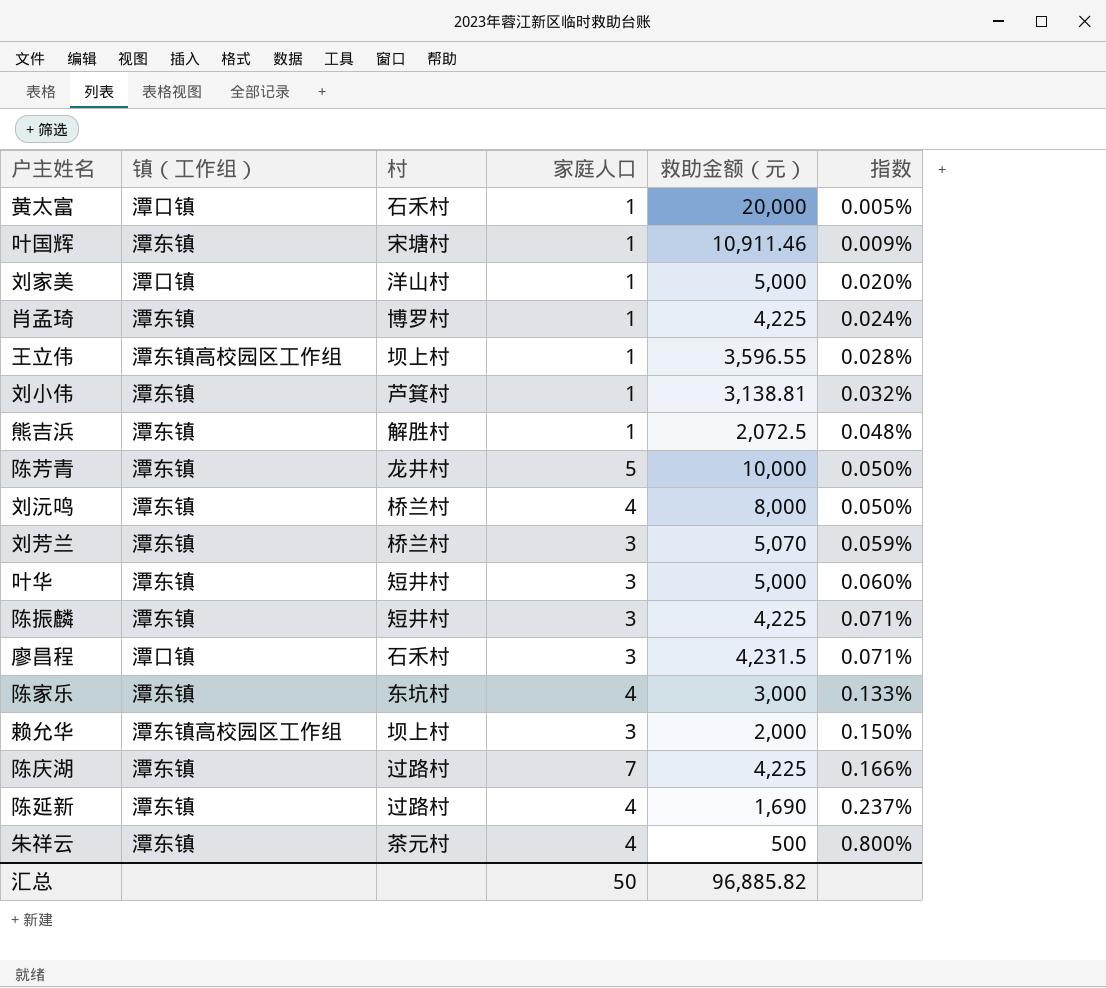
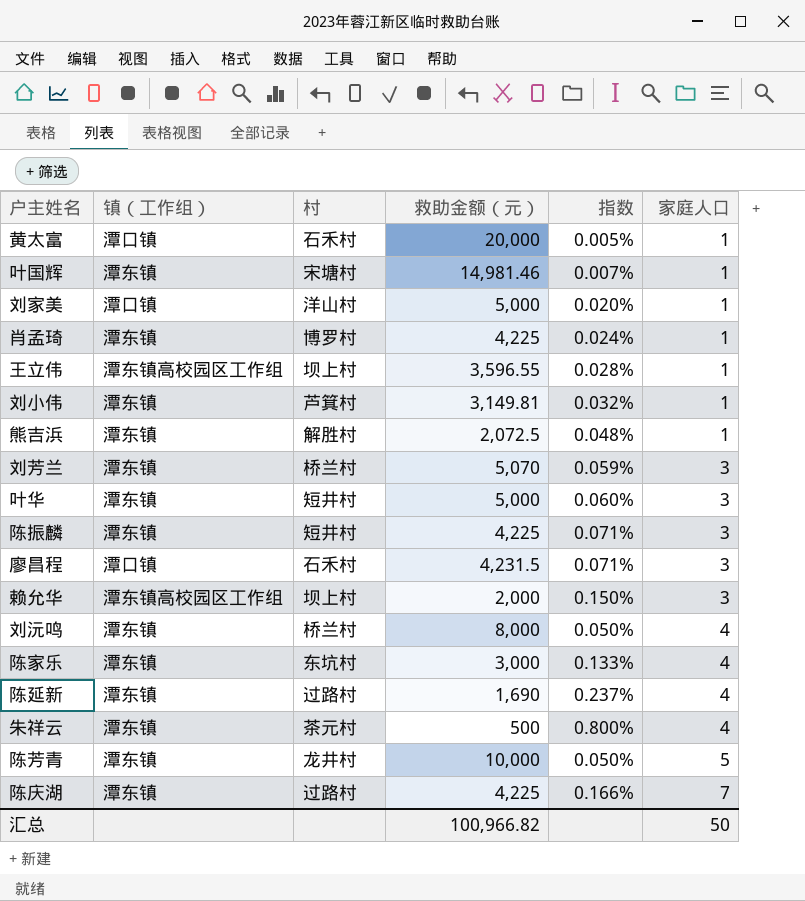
row order: 指数 ascending -> 家庭人口 ascending
column 家庭人口 | position: 4 -> 6
叶国辉 | 救助金额（元）: 10,911.46 -> 14,981.46
叶国辉 | 指数: 0.009% -> 0.007%
刘小伟 | 救助金额（元）: 3,138.81 -> 3,149.81
汇总 | 救助金额（元）: 96,885.82 -> 100,966.82

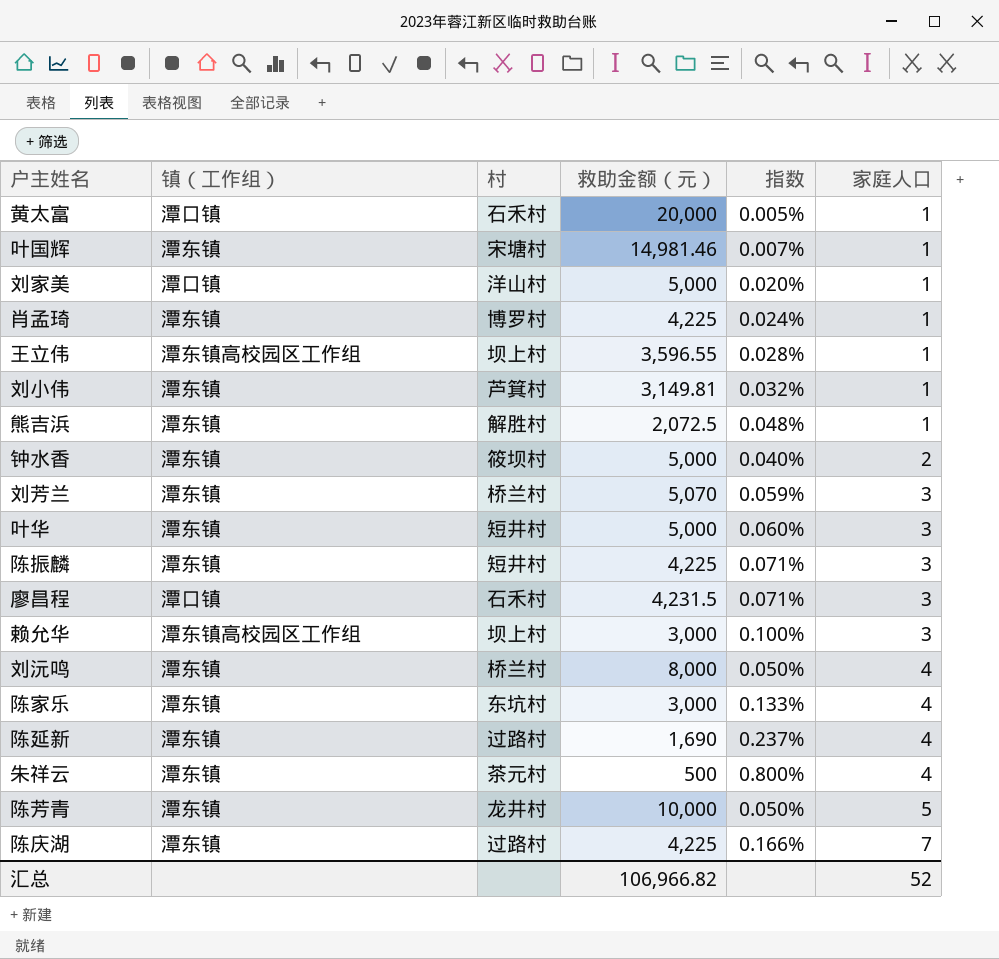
row 钟水香: none -> 潭东镇 | 筱坝村 | 5,000 | 0.040% | 2
赖允华 | 救助金额（元）: 2,000 -> 3,000
赖允华 | 指数: 0.150% -> 0.100%
汇总 | 救助金额（元）: 100,966.82 -> 106,966.82
汇总 | 家庭人口: 50 -> 52

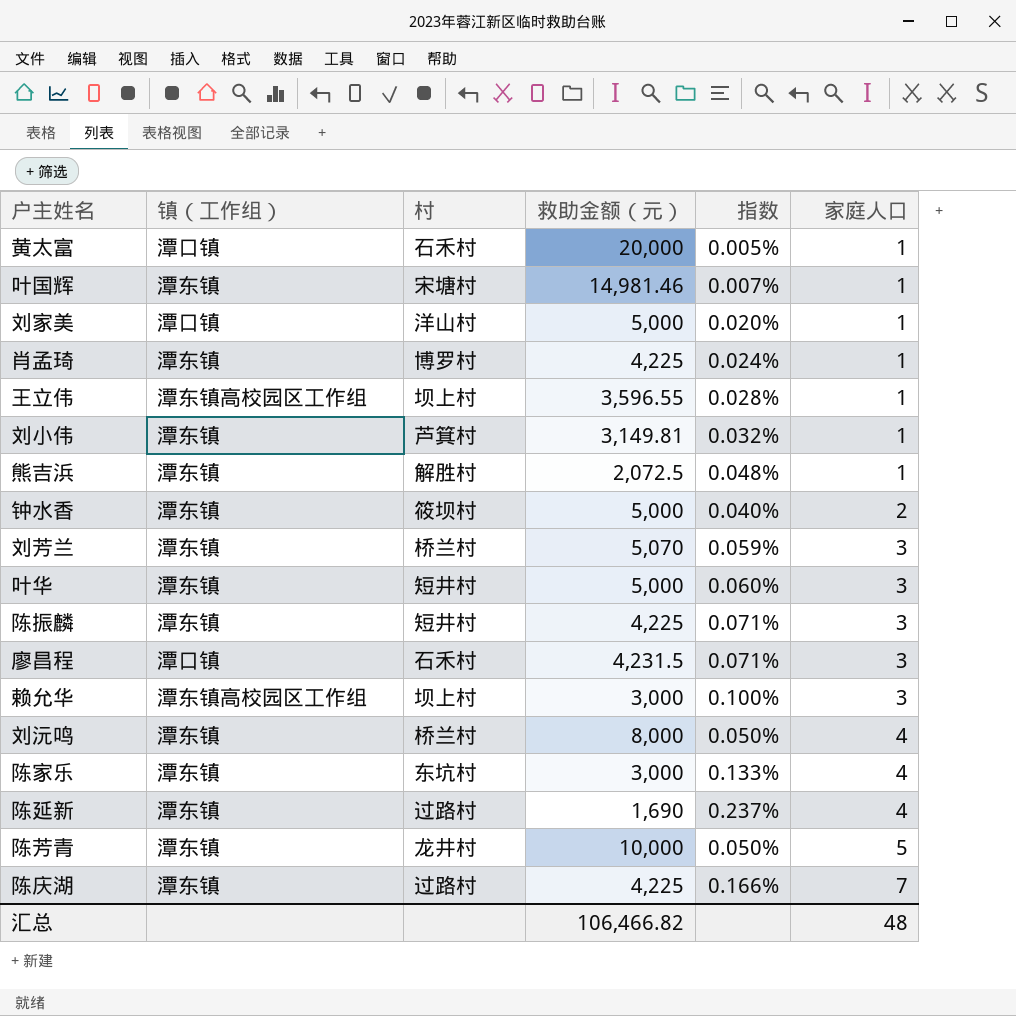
row 朱祥云: 潭东镇 | 茶元村 | 500 | 0.800% | 4 -> none
汇总 | 救助金额（元）: 106,966.82 -> 106,466.82
汇总 | 家庭人口: 52 -> 48

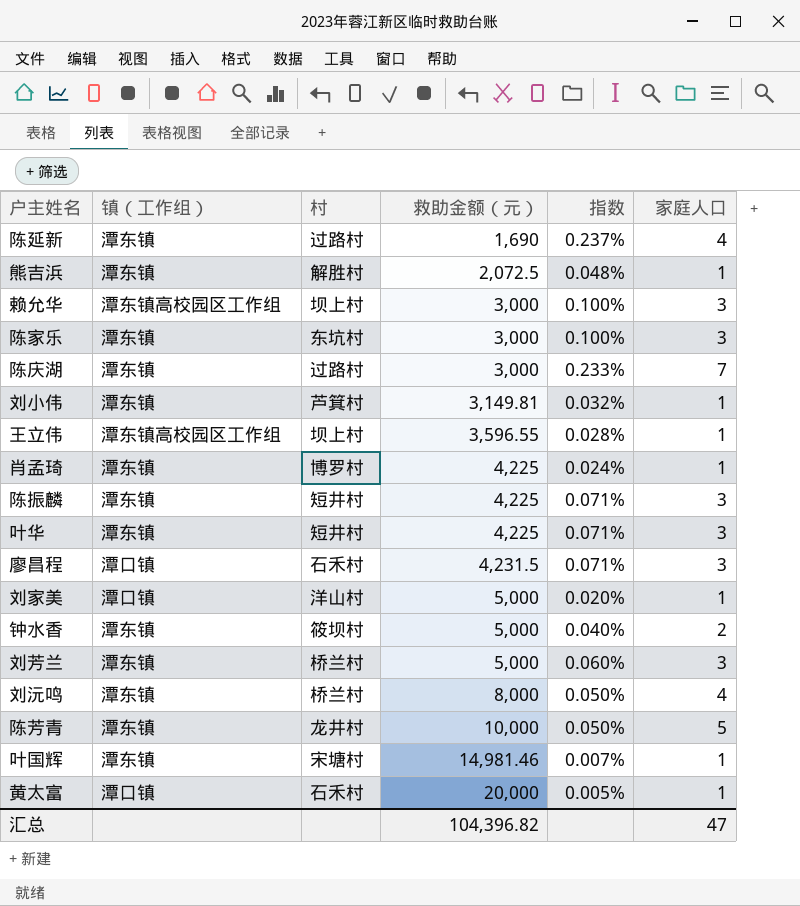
row order: 家庭人口 ascending -> 救助金额（元） ascending
陈家乐 | 指数: 0.133% -> 0.100%
陈家乐 | 家庭人口: 4 -> 3
陈庆湖 | 救助金额（元）: 4,225 -> 3,000
陈庆湖 | 指数: 0.166% -> 0.233%
叶华 | 救助金额（元）: 5,000 -> 4,225
叶华 | 指数: 0.060% -> 0.071%
刘芳兰 | 救助金额（元）: 5,070 -> 5,000
刘芳兰 | 指数: 0.059% -> 0.060%
汇总 | 救助金额（元）: 106,466.82 -> 104,396.82
汇总 | 家庭人口: 48 -> 47

